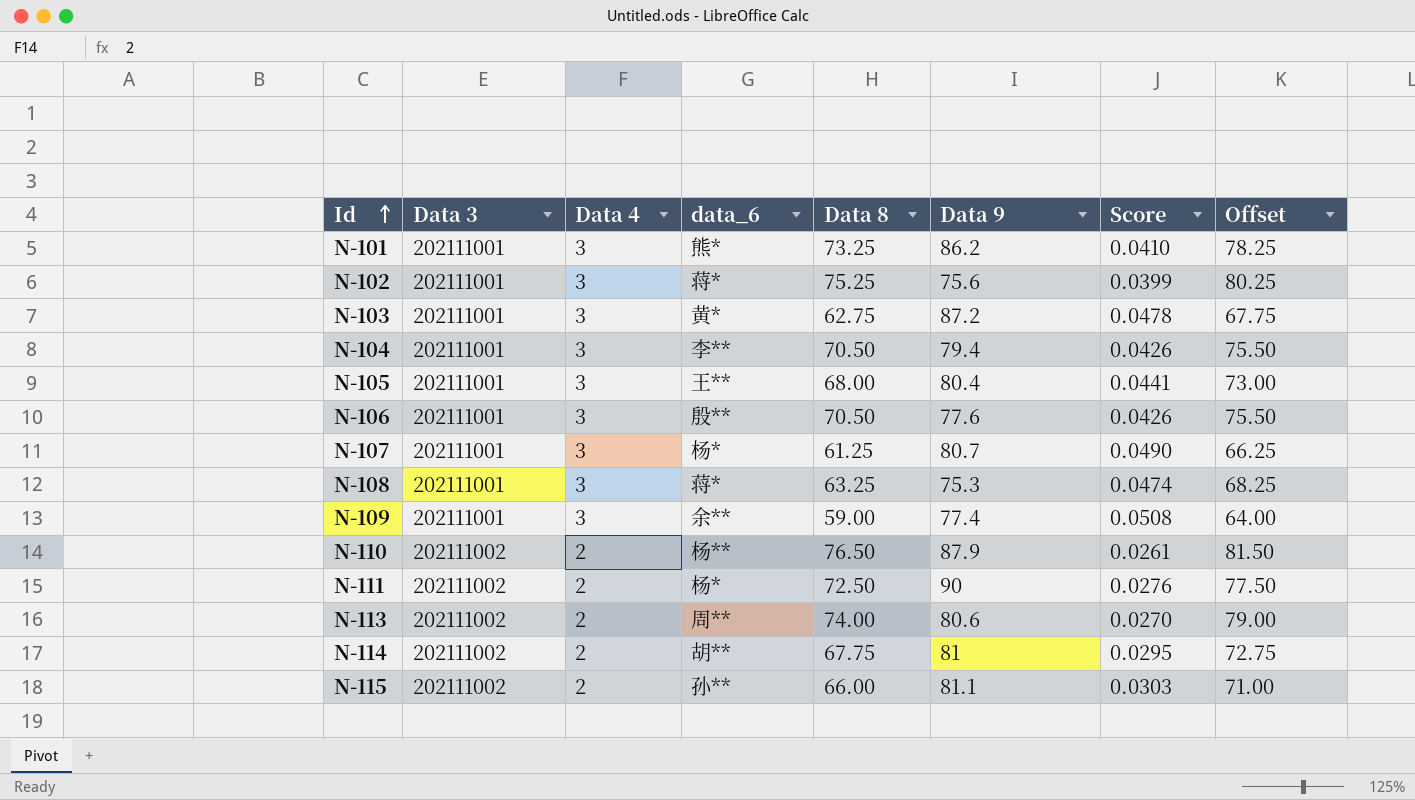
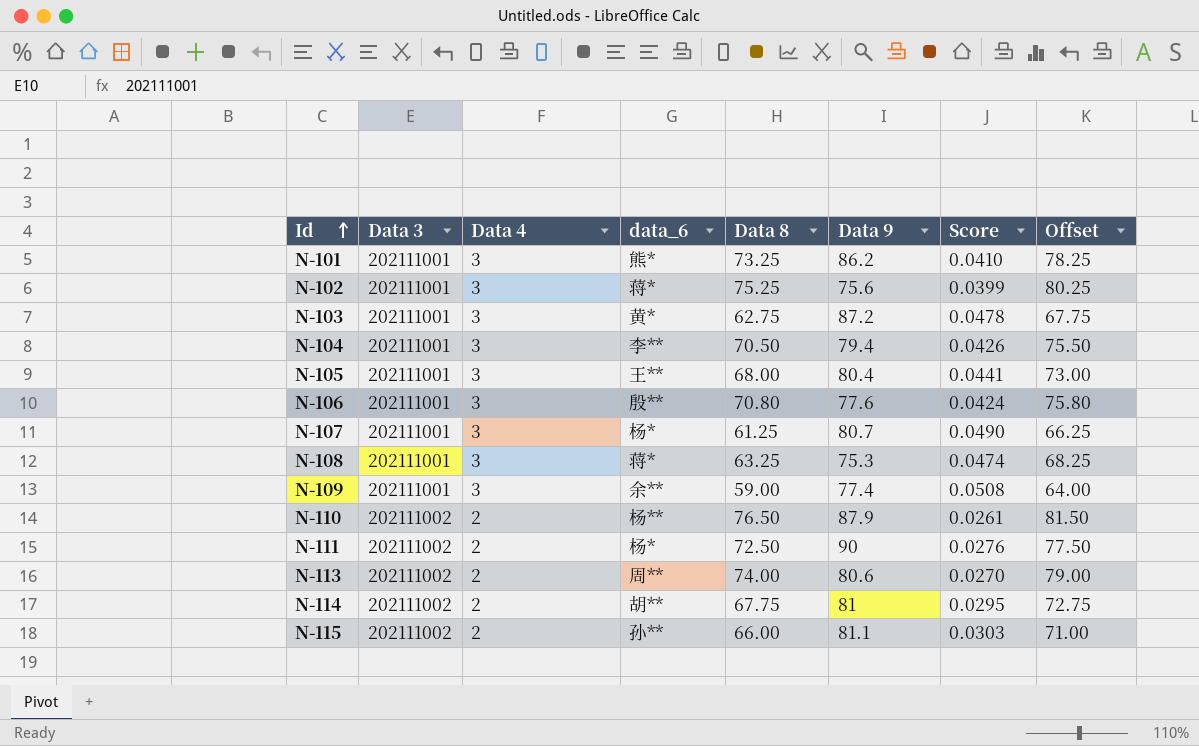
N-106 | Data 8: 70.50 -> 70.80
N-106 | Score: 0.0426 -> 0.0424
N-106 | Offset: 75.50 -> 75.80

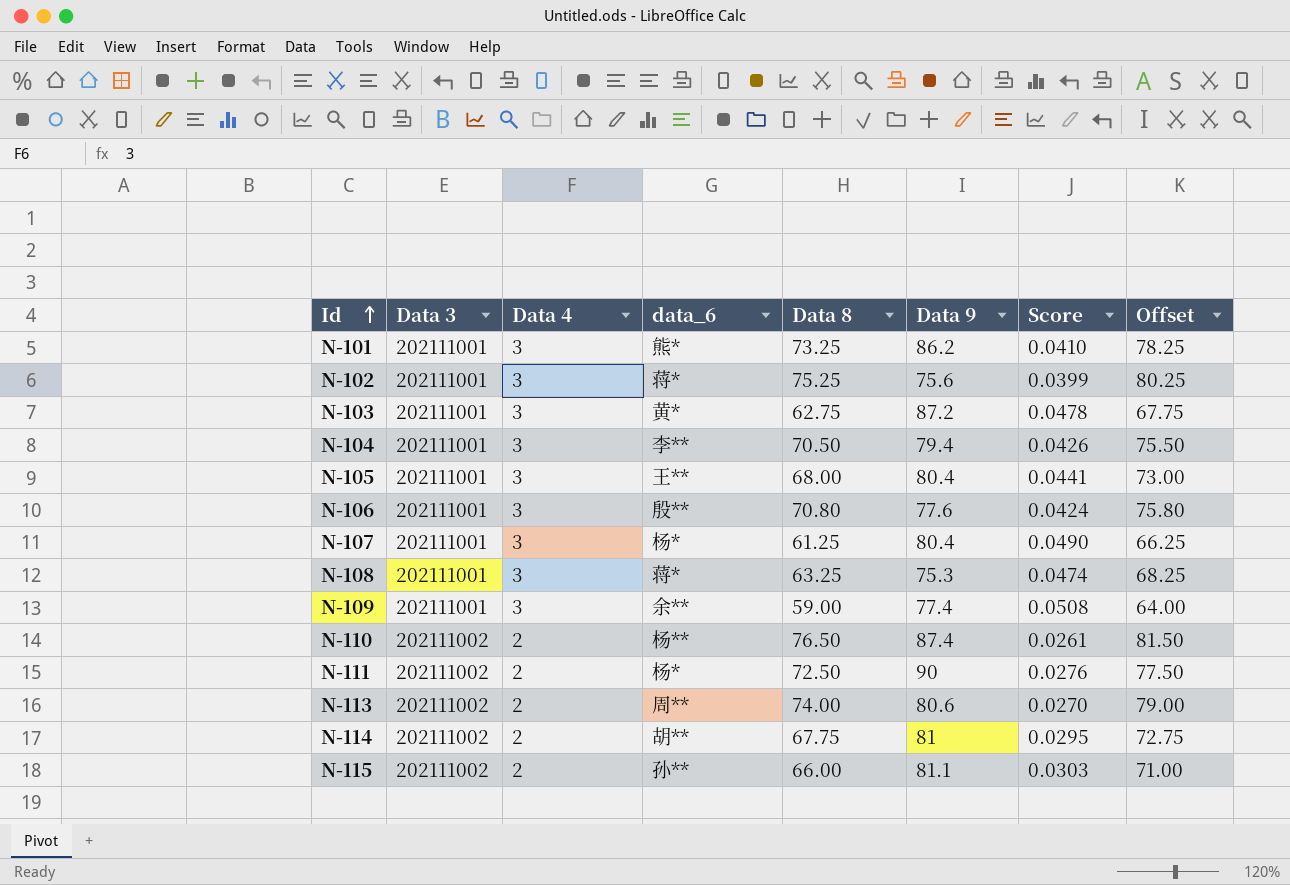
N-107 | Data 9: 80.7 -> 80.4
N-110 | Data 9: 87.9 -> 87.4

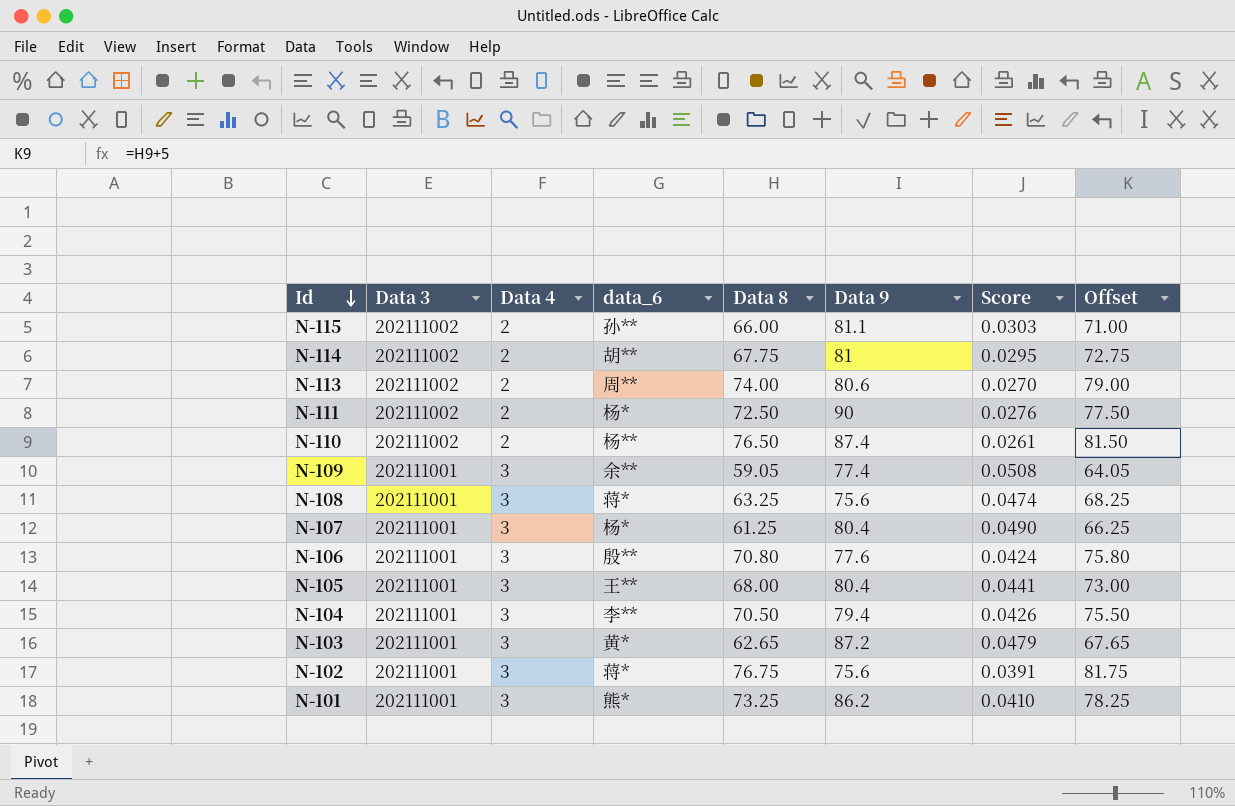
row order: Id ascending -> Id descending
N-109 | Data 8: 59.00 -> 59.05
N-109 | Offset: 64.00 -> 64.05
N-108 | Data 9: 75.3 -> 75.6
N-103 | Data 8: 62.75 -> 62.65
N-103 | Score: 0.0478 -> 0.0479
N-103 | Offset: 67.75 -> 67.65
N-102 | Data 8: 75.25 -> 76.75
N-102 | Score: 0.0399 -> 0.0391
N-102 | Offset: 80.25 -> 81.75

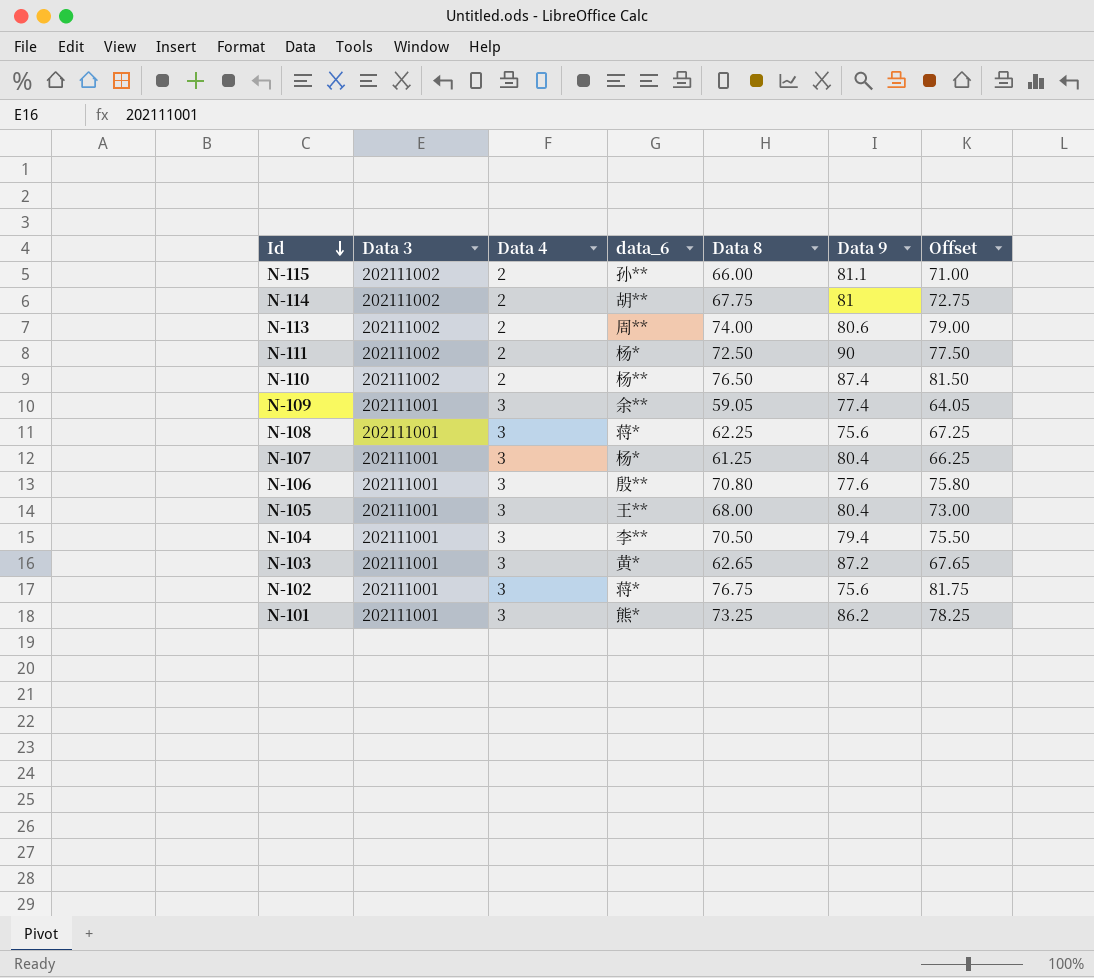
column Score | formula: [Data 4] / [Data 8] -> none
N-108 | Data 8: 63.25 -> 62.25
N-108 | Offset: 68.25 -> 67.25

